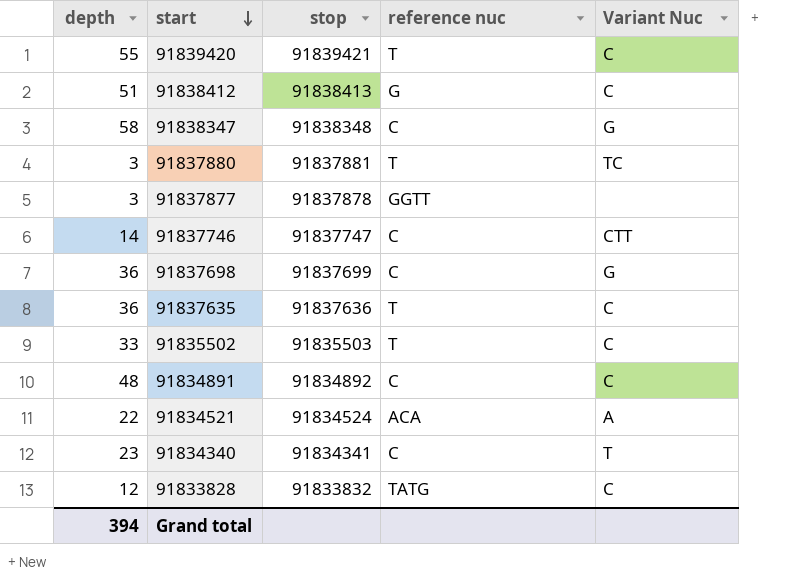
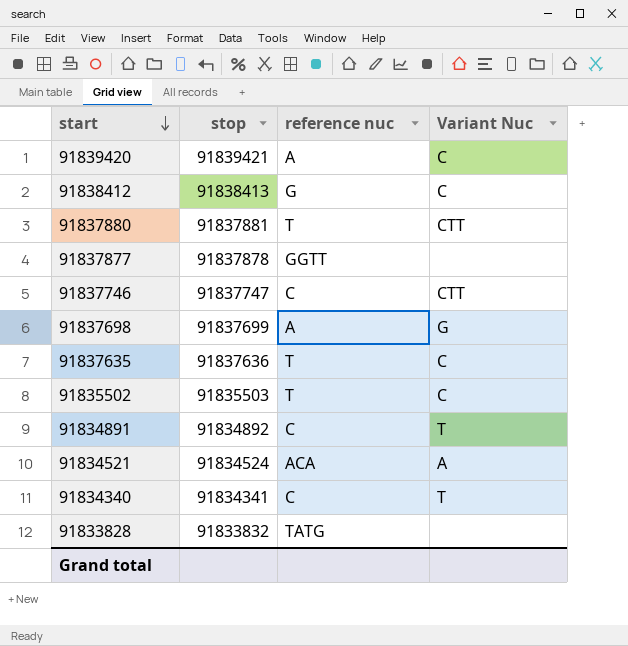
column depth | position: 1 -> none
row 91838347: 58 | 91838348 | C | G -> none
91839420 | reference nuc: T -> A
91837880 | Variant Nuc: TC -> CTT
91837698 | reference nuc: C -> A
91834891 | Variant Nuc: C -> T
91833828 | Variant Nuc: C -> none

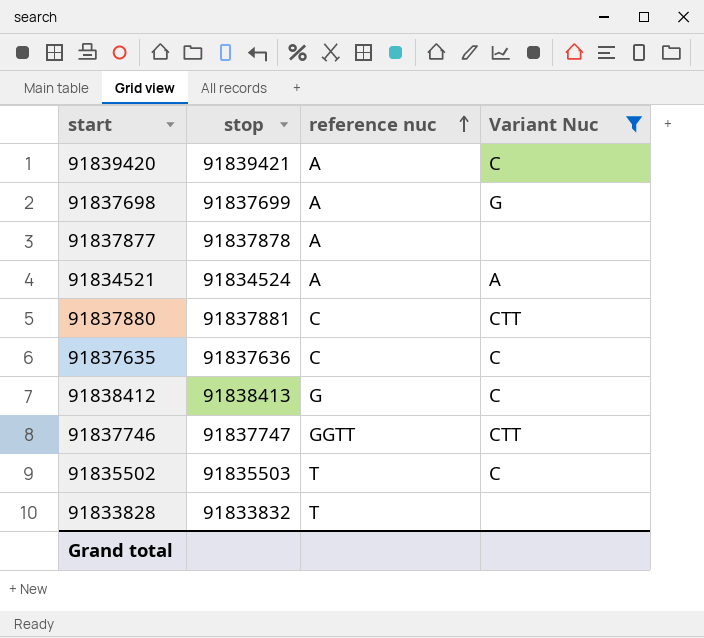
filter: none -> Variant Nuc != T
row order: start descending -> reference nuc ascending
91837877 | reference nuc: GGTT -> A
91834521 | reference nuc: ACA -> A
91837880 | reference nuc: T -> C
91837635 | reference nuc: T -> C
91837746 | reference nuc: C -> GGTT
91833828 | reference nuc: TATG -> T

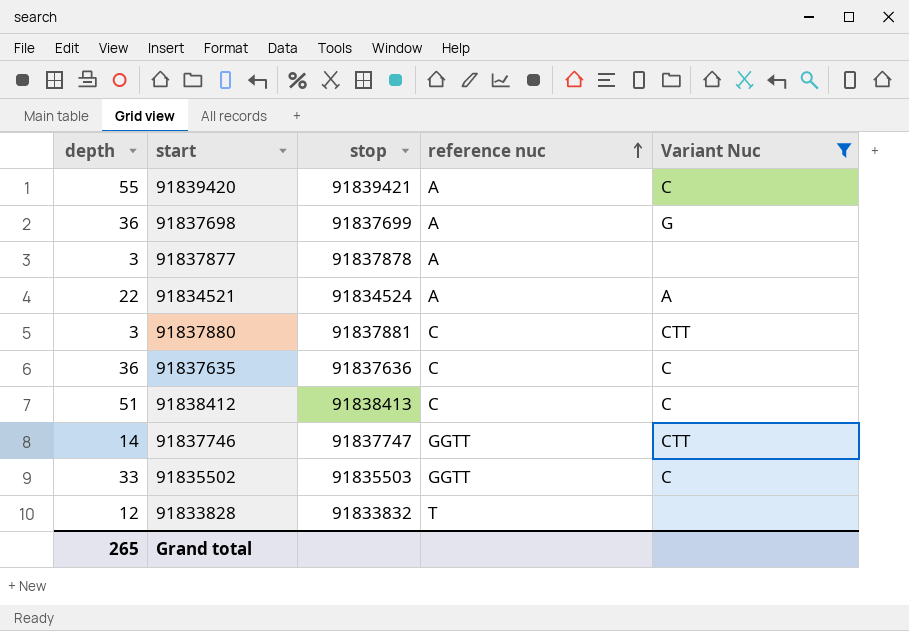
column depth | position: none -> 1
91838412 | reference nuc: G -> C
91835502 | reference nuc: T -> GGTT

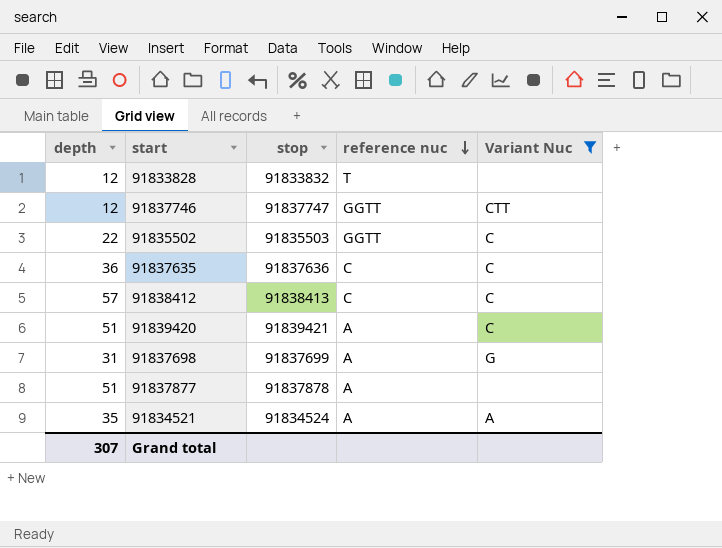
row order: reference nuc ascending -> reference nuc descending
row 91837880: 3 | 91837881 | C | CTT -> none
91837746 | depth: 14 -> 12
91835502 | depth: 33 -> 22
91838412 | depth: 51 -> 57
91839420 | depth: 55 -> 51
91837698 | depth: 36 -> 31
91837877 | depth: 3 -> 51
91834521 | depth: 22 -> 35
Grand total | depth: 265 -> 307

